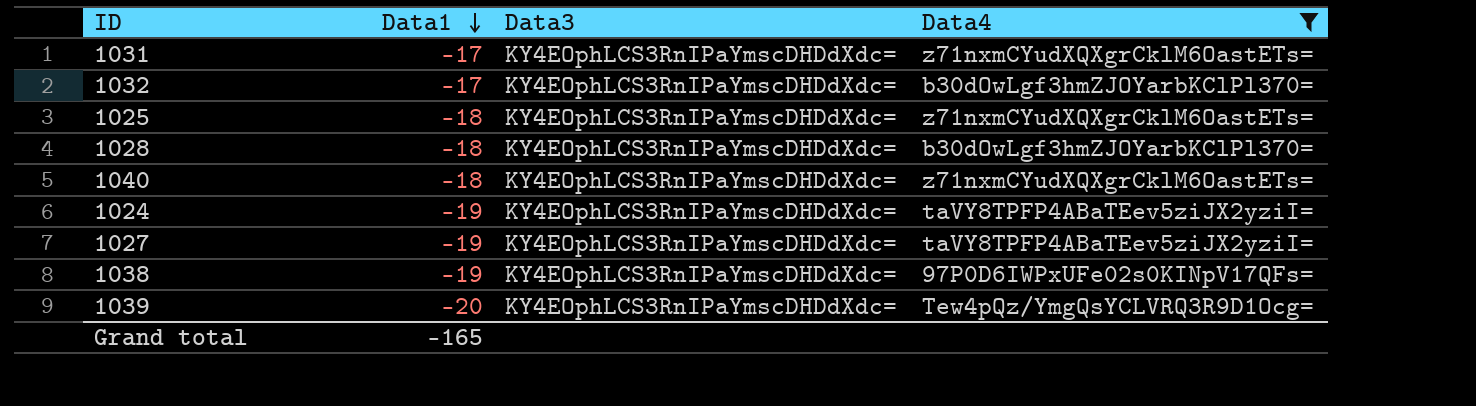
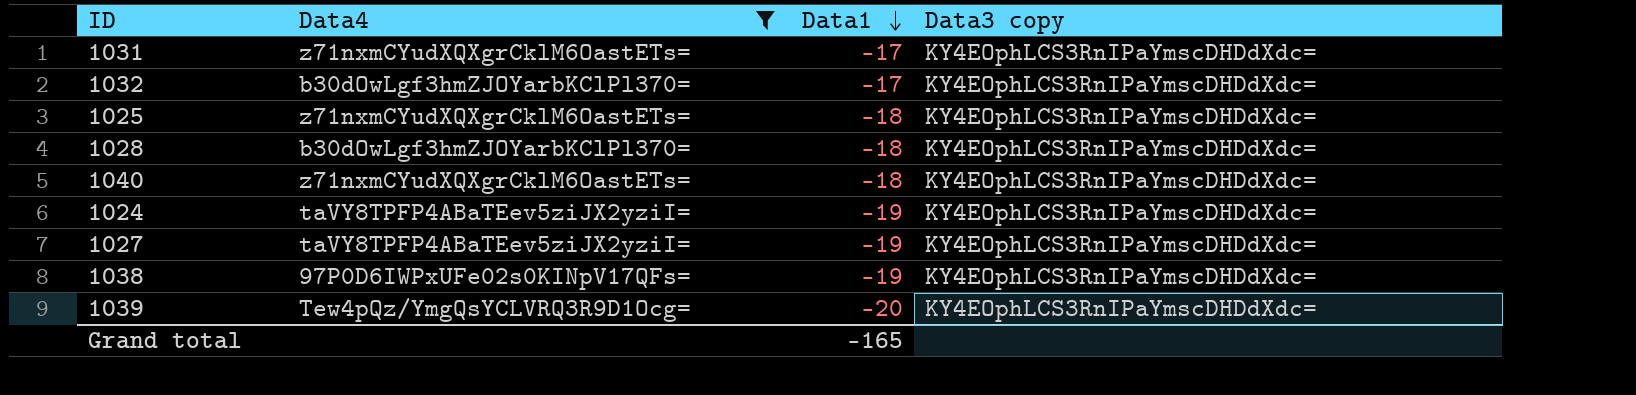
column Data4 | position: 4 -> 2
column name: Data3 -> Data3 copy

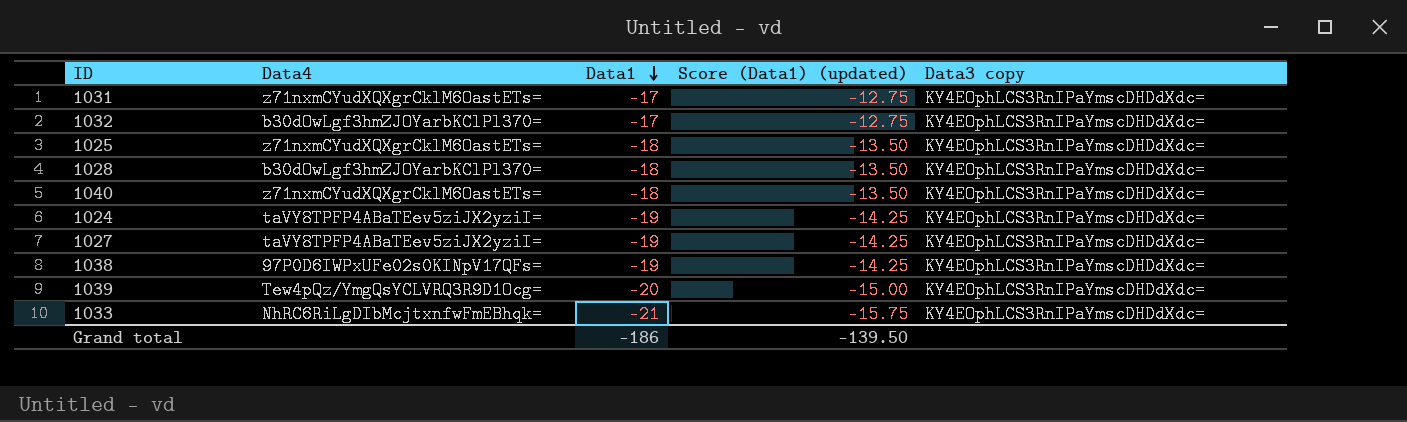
filter: Data4 != NhRC6RiLgDIbMcjtxnfwFmEBhqk= -> none
column Score (Data1) (updated) | formula: none -> [Data1] * 0.75
Grand total | Data1: -165 -> -186

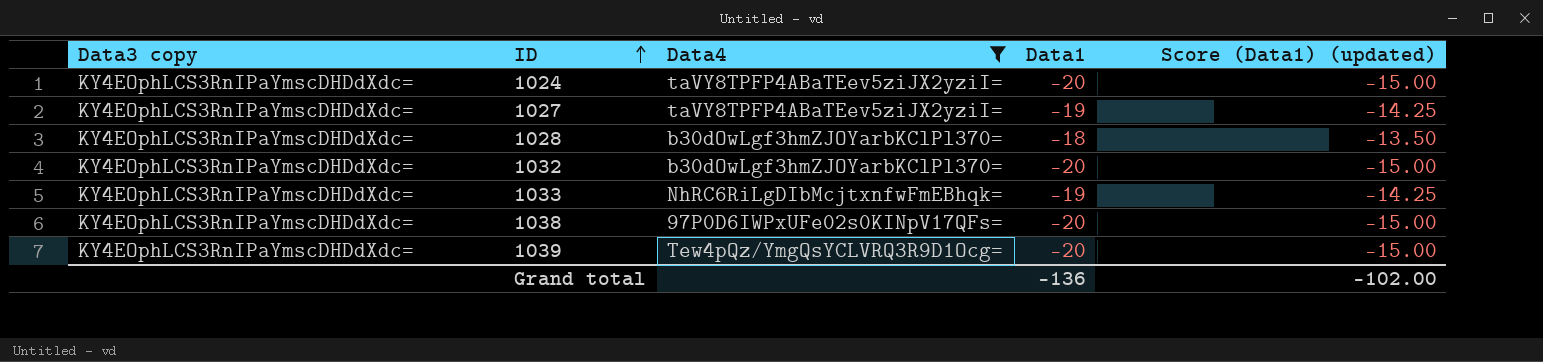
filter: none -> Data4 != z71nxmCYudXQXgrCklM6OastETs=
row order: Data1 descending -> ID ascending
column Data3 copy | position: 5 -> 1
1024 | Data1: -19 -> -20
1024 | Score (Data1) (updated): -14.25 -> -15.00
1032 | Data1: -17 -> -20
1032 | Score (Data1) (updated): -12.75 -> -15.00
1033 | Data1: -21 -> -19
1033 | Score (Data1) (updated): -15.75 -> -14.25
1038 | Data1: -19 -> -20
1038 | Score (Data1) (updated): -14.25 -> -15.00
Grand total | Data1: -186 -> -136
Grand total | Score (Data1) (updated): -139.50 -> -102.00

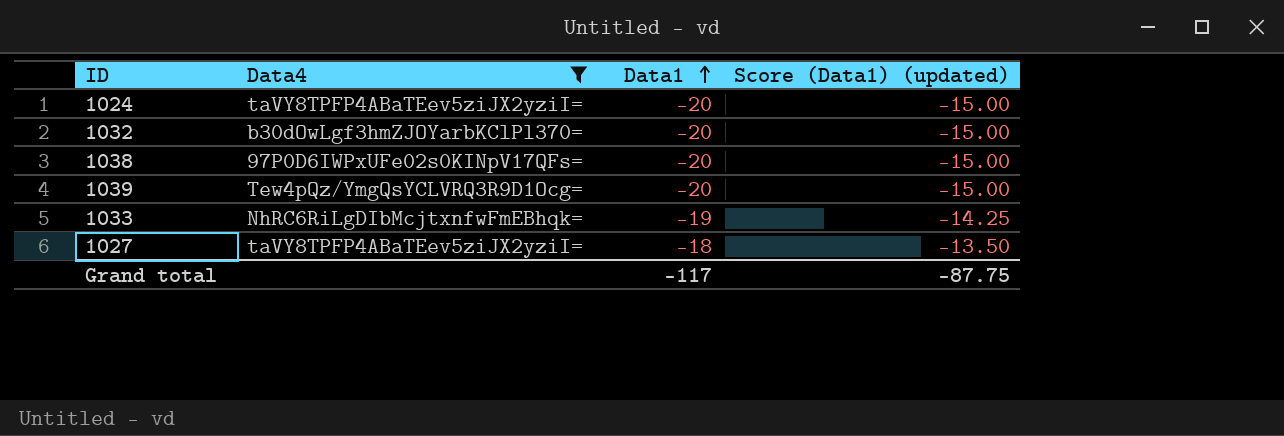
row order: ID ascending -> Data1 ascending
column Data3 copy | position: 1 -> none
row 1028: KY4EOphLCS3RnIPaYmscDHDdXdc= | b30dOwLgf3hmZJOYarbKClPl370= | -18 | -13.50 -> none
1027 | Data1: -19 -> -18
1027 | Score (Data1) (updated): -14.25 -> -13.50
Grand total | Data1: -136 -> -117
Grand total | Score (Data1) (updated): -102.00 -> -87.75

